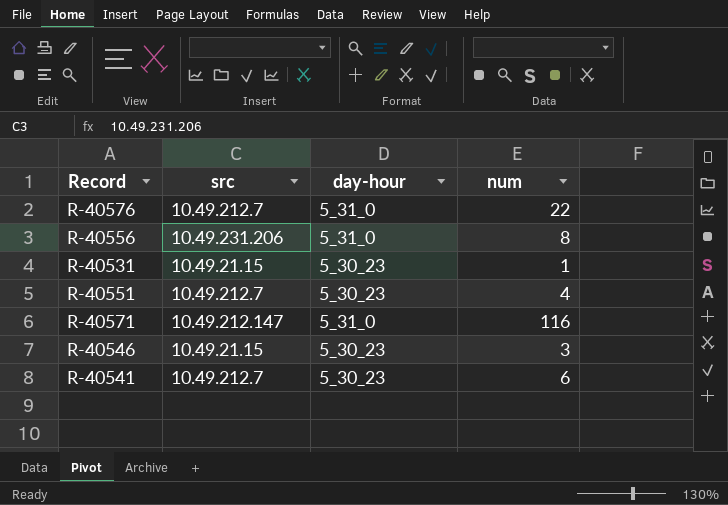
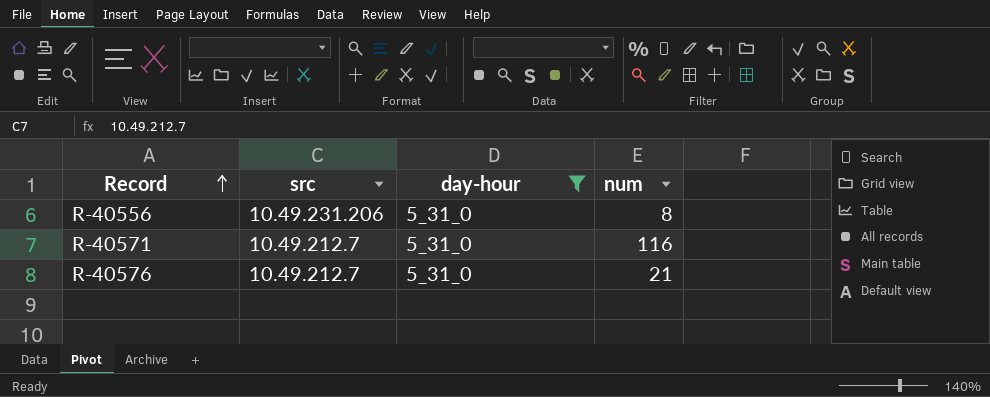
filter: none -> day-hour = 5_31_0
row order: none -> Record ascending
R-40571 | src: 10.49.212.147 -> 10.49.212.7
R-40576 | num: 22 -> 21

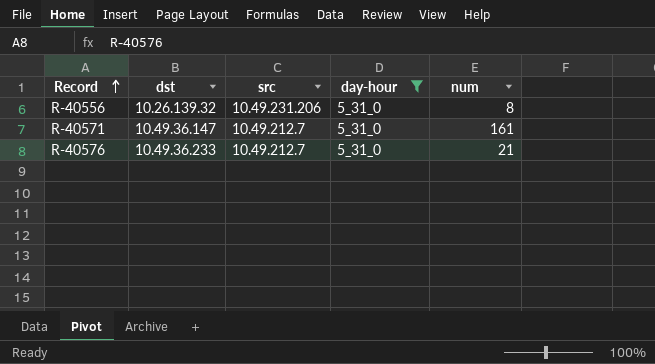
column dst | position: none -> 2
R-40571 | num: 116 -> 161

